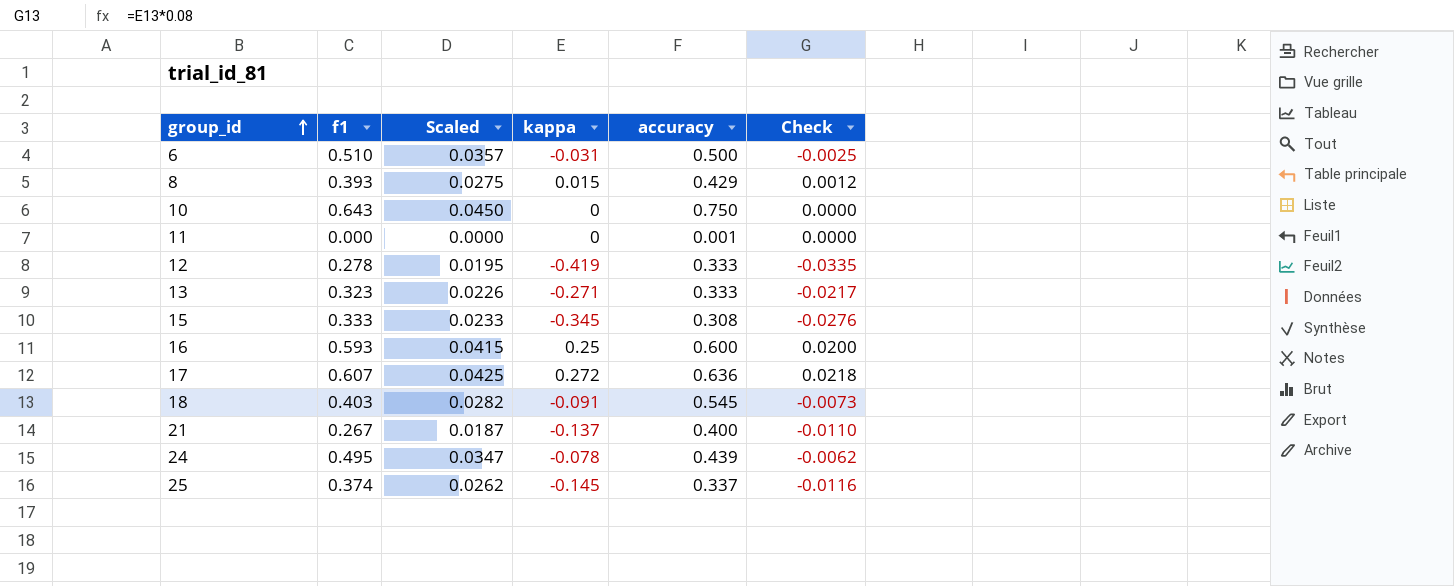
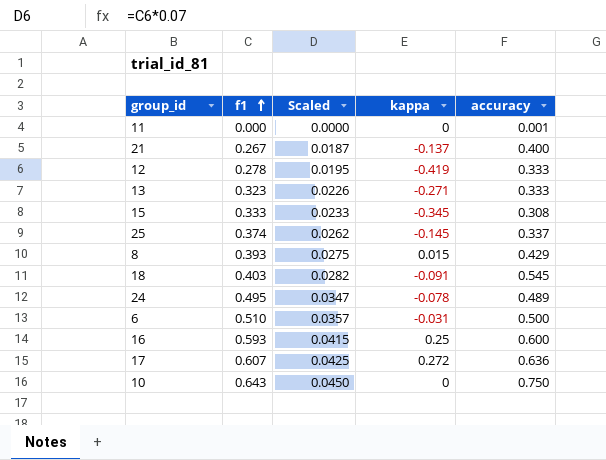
row order: group_id ascending -> f1 ascending
column Check | formula: [kappa] * 0.08 -> none
24 | accuracy: 0.439 -> 0.489

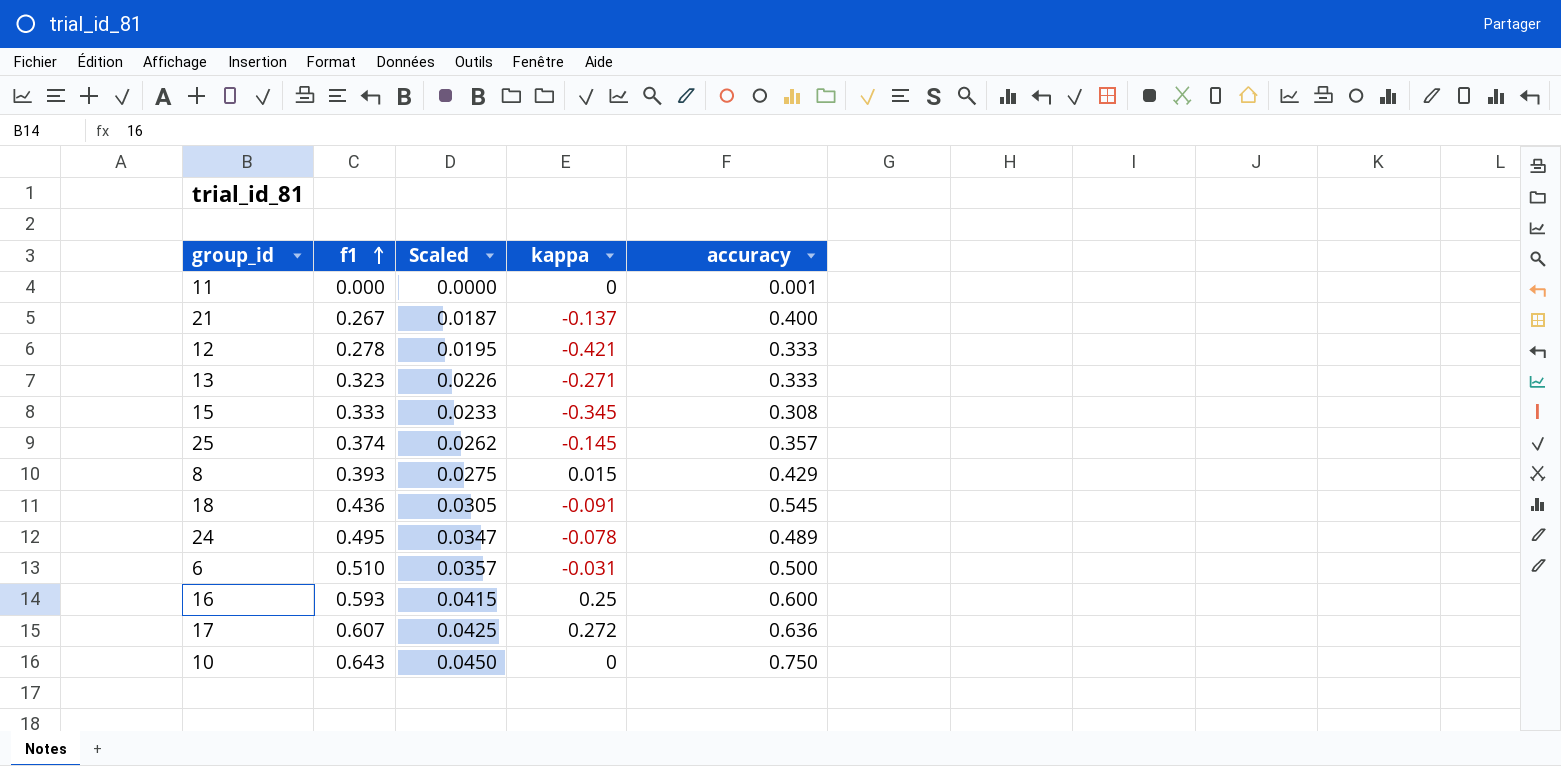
12 | kappa: -0.419 -> -0.421
25 | accuracy: 0.337 -> 0.357
18 | f1: 0.403 -> 0.436
18 | Scaled: 0.0282 -> 0.0305

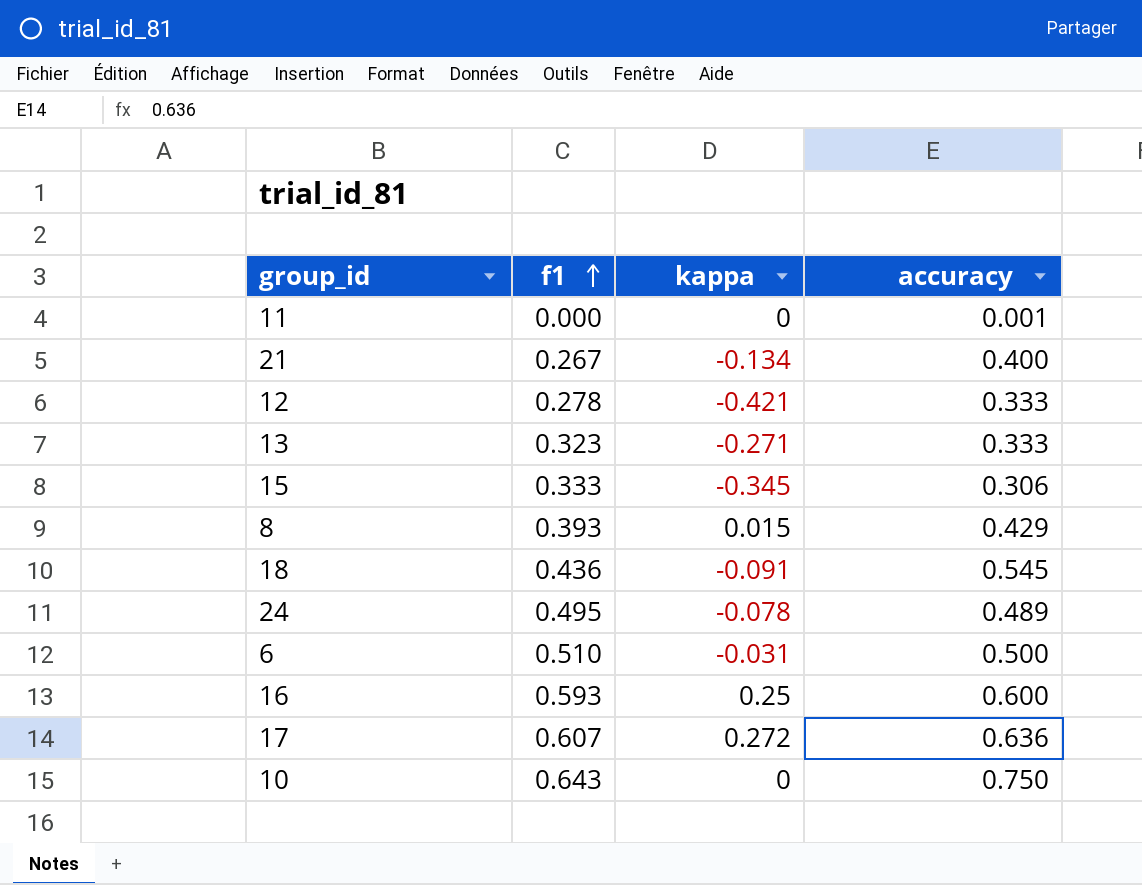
column Scaled | formula: [f1] * 0.07 -> none
row 25: 0.374 | 0.0262 | -0.145 | 0.357 -> none
21 | kappa: -0.137 -> -0.134
15 | accuracy: 0.308 -> 0.306

